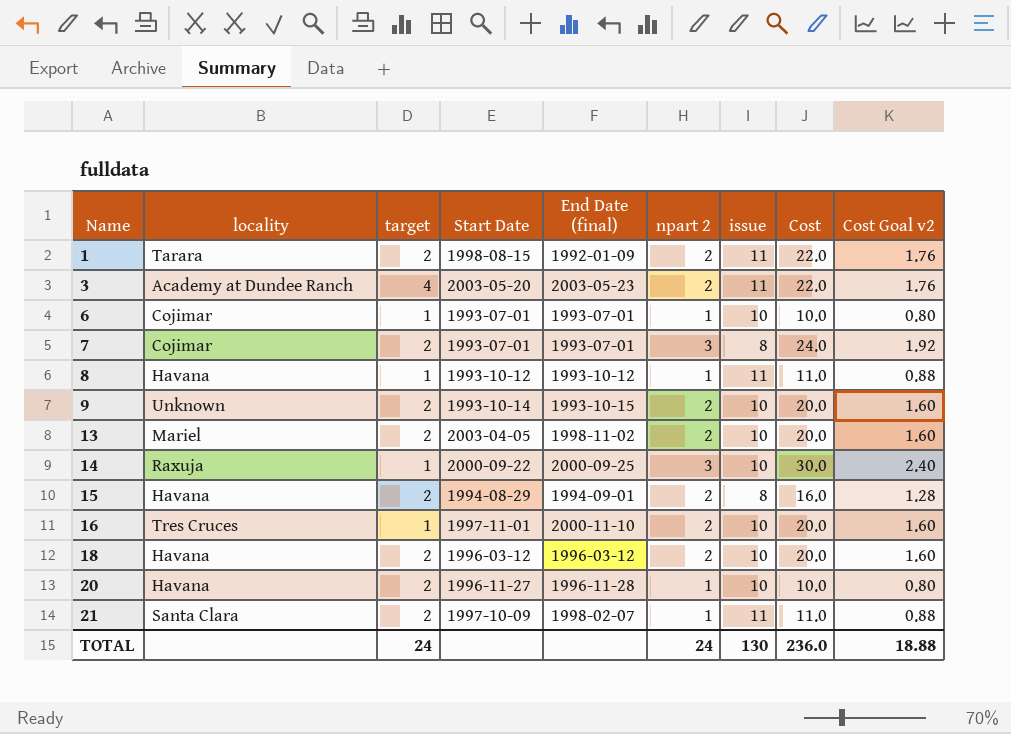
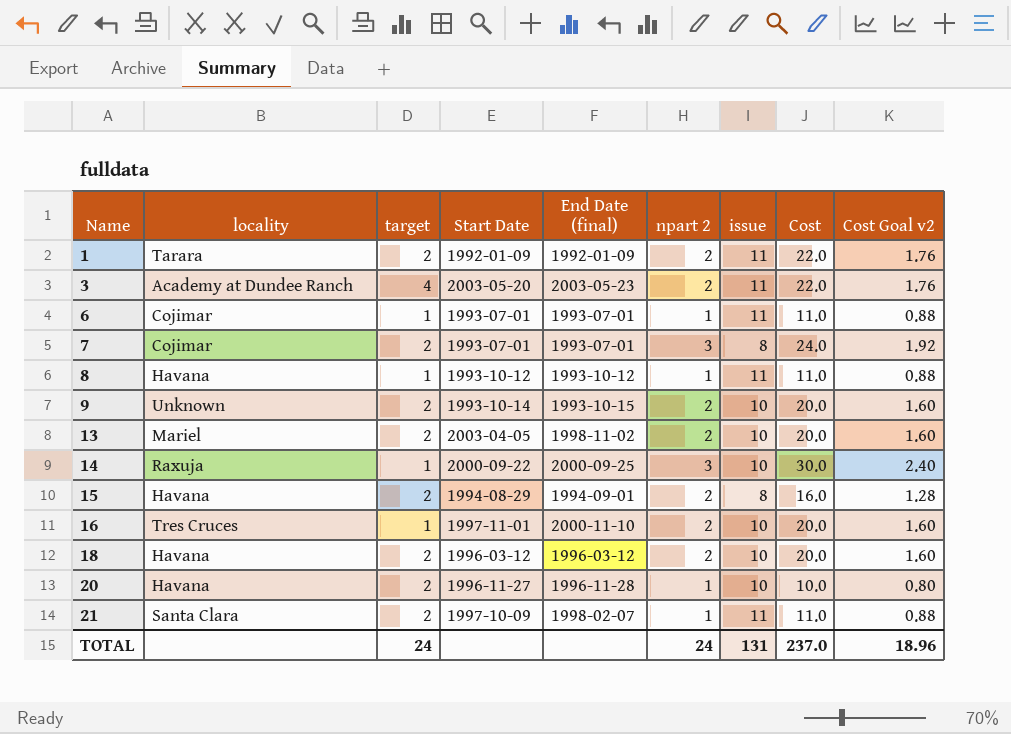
1 | Start Date: 1998-08-15 -> 1992-01-09
6 | issue: 10 -> 11
6 | Cost: 10.0 -> 11.0
6 | Cost Goal v2: 0.80 -> 0.88
TOTAL | issue: 130 -> 131
TOTAL | Cost: 236.0 -> 237.0
TOTAL | Cost Goal v2: 18.88 -> 18.96

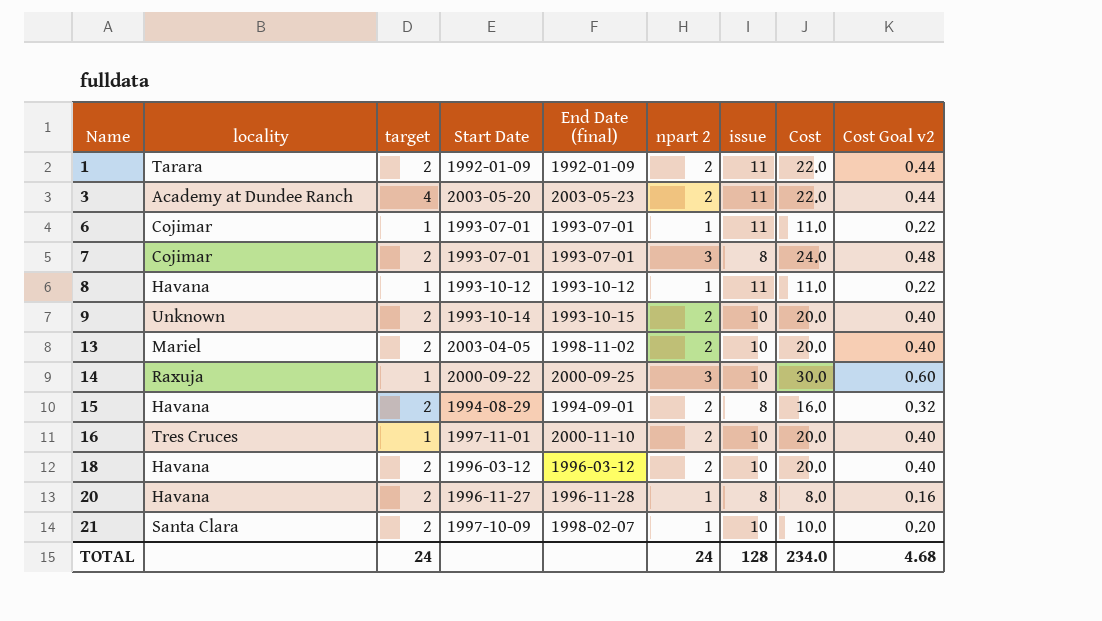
column Cost Goal v2 | formula: [Cost] * 0.08 -> [Cost] * 0.02
20 | issue: 10 -> 8
20 | Cost: 10.0 -> 8.0
21 | issue: 11 -> 10
21 | Cost: 11.0 -> 10.0
TOTAL | issue: 131 -> 128
TOTAL | Cost: 237.0 -> 234.0
TOTAL | Cost Goal v2: 18.96 -> 4.68

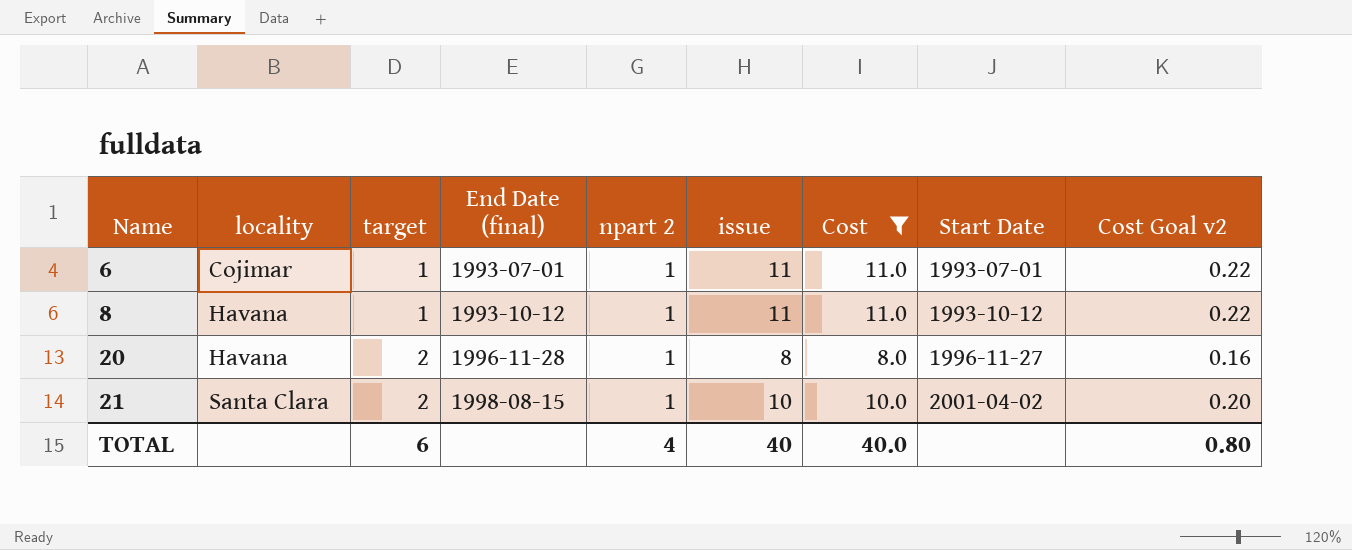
filter: none -> Cost <= 11.0
column Start Date | position: 4 -> 8
21 | End Date (final): 1998-02-07 -> 1998-08-15
21 | Start Date: 1997-10-09 -> 2001-04-02
TOTAL | target: 24 -> 6
TOTAL | npart 2: 24 -> 4
TOTAL | issue: 128 -> 40
TOTAL | Cost: 234.0 -> 40.0
TOTAL | Cost Goal v2: 4.68 -> 0.80

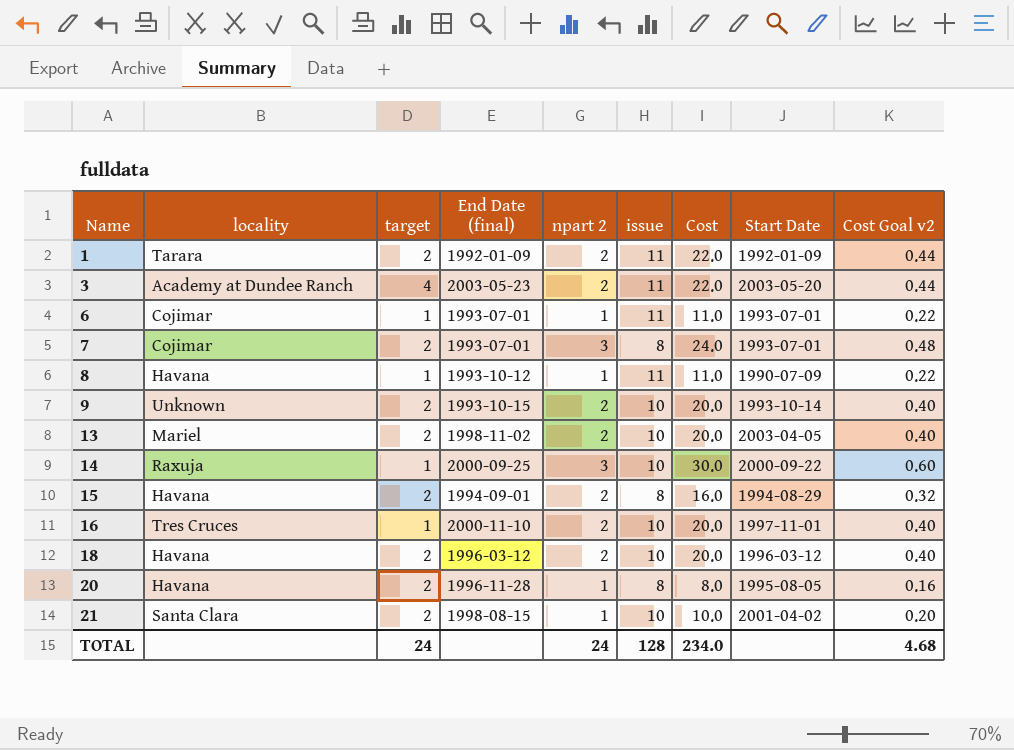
filter: Cost <= 11.0 -> none
8 | Start Date: 1993-10-12 -> 1990-07-09
20 | Start Date: 1996-11-27 -> 1995-08-05
TOTAL | target: 6 -> 24
TOTAL | npart 2: 4 -> 24
TOTAL | issue: 40 -> 128
TOTAL | Cost: 40.0 -> 234.0
TOTAL | Cost Goal v2: 0.80 -> 4.68

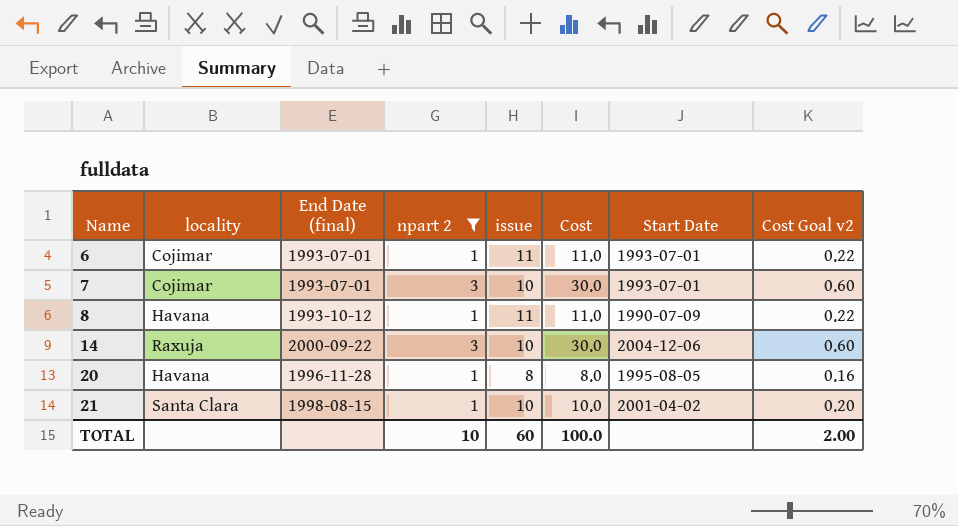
filter: none -> npart 2 != 2
column target | position: 3 -> none
7 | issue: 8 -> 10
7 | Cost: 24.0 -> 30.0
7 | Cost Goal v2: 0.48 -> 0.60
14 | End Date (final): 2000-09-25 -> 2000-09-22
14 | Start Date: 2000-09-22 -> 2004-12-06
TOTAL | npart 2: 24 -> 10
TOTAL | issue: 128 -> 60
TOTAL | Cost: 234.0 -> 100.0
TOTAL | Cost Goal v2: 4.68 -> 2.00

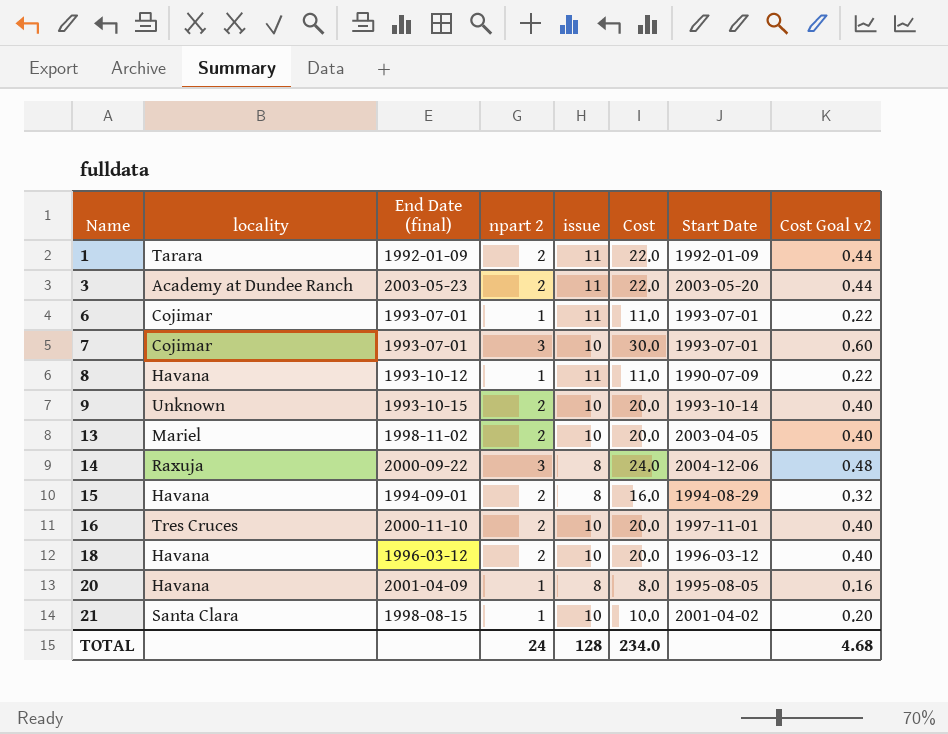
filter: npart 2 != 2 -> none
14 | issue: 10 -> 8
14 | Cost: 30.0 -> 24.0
14 | Cost Goal v2: 0.60 -> 0.48
20 | End Date (final): 1996-11-28 -> 2001-04-09
TOTAL | npart 2: 10 -> 24
TOTAL | issue: 60 -> 128
TOTAL | Cost: 100.0 -> 234.0
TOTAL | Cost Goal v2: 2.00 -> 4.68

